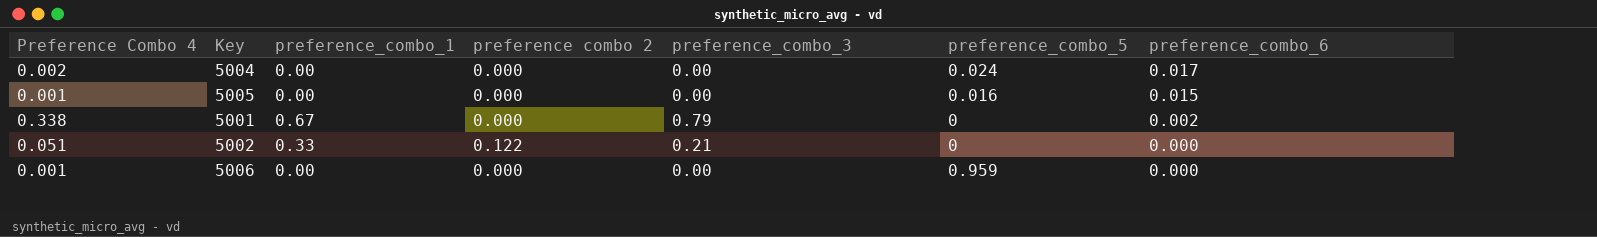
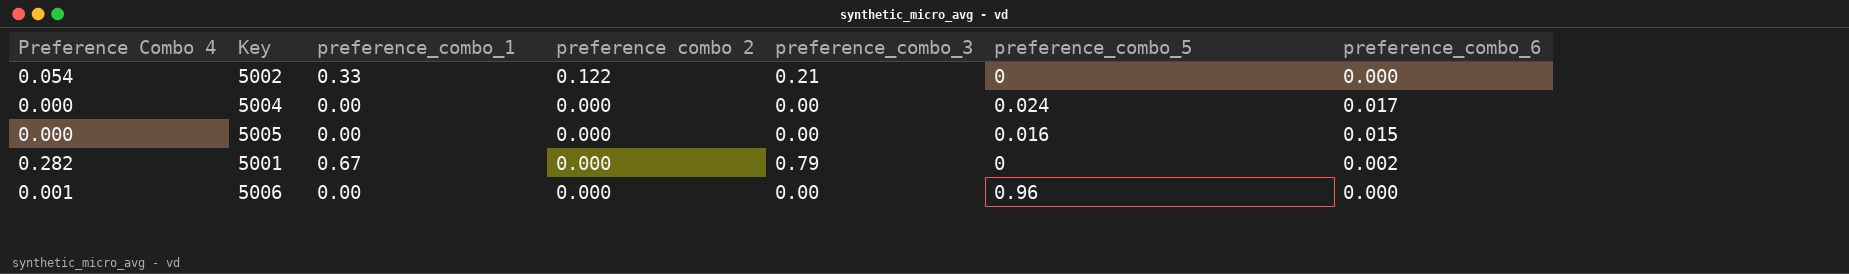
row order: preference_combo_6 descending -> preference combo 2 descending
5002 | Preference Combo 4: 0.051 -> 0.054
5004 | Preference Combo 4: 0.002 -> 0.000
5005 | Preference Combo 4: 0.001 -> 0.000
5001 | Preference Combo 4: 0.338 -> 0.282
5006 | preference_combo_5: 0.959 -> 0.96

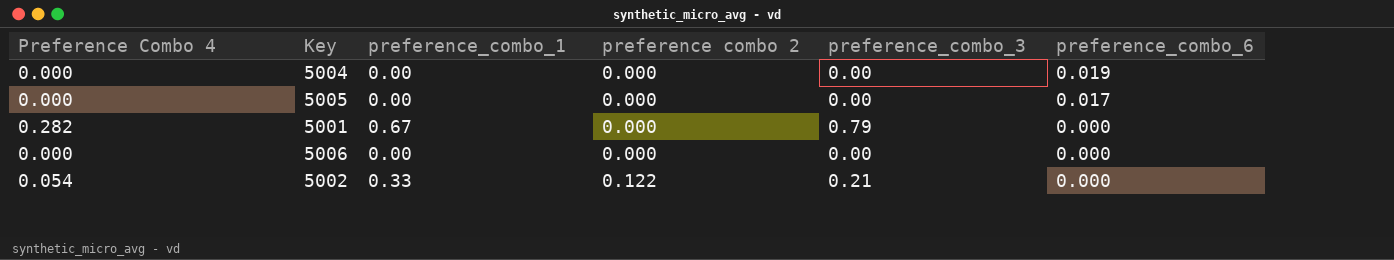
row order: preference combo 2 descending -> preference combo 2 ascending
column preference_combo_5 | position: 6 -> none
5004 | preference_combo_6: 0.017 -> 0.019
5005 | preference_combo_6: 0.015 -> 0.017
5001 | preference_combo_6: 0.002 -> 0.000
5006 | Preference Combo 4: 0.001 -> 0.000

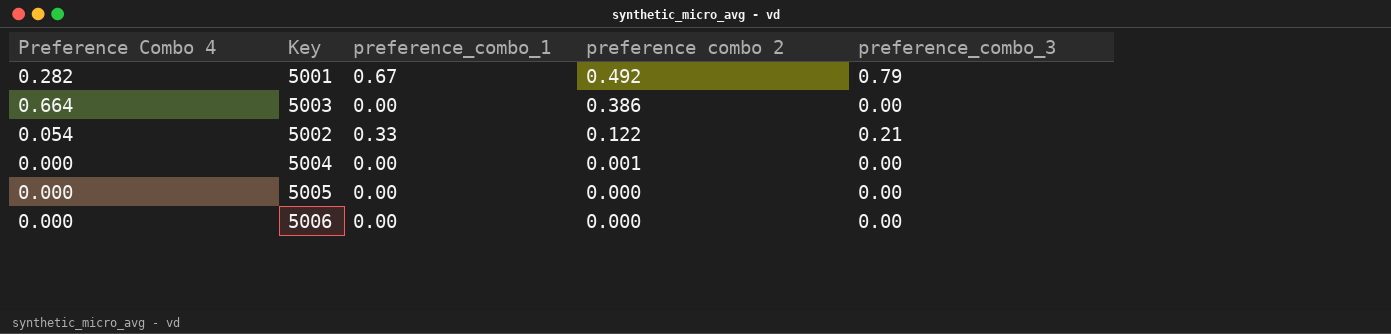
row order: preference combo 2 ascending -> preference combo 2 descending
column preference_combo_6 | position: 6 -> none
5001 | preference combo 2: 0.000 -> 0.492
row 5003: none -> 0.664 | 0.00 | 0.386 | 0.00
5004 | preference combo 2: 0.000 -> 0.001

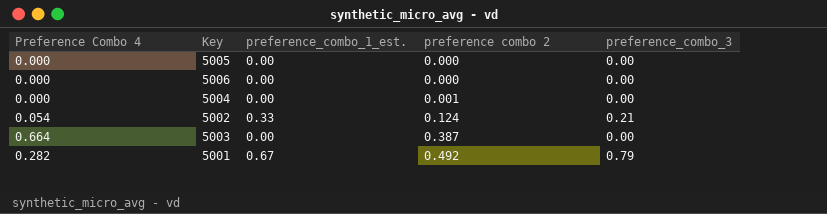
row order: preference combo 2 descending -> preference combo 2 ascending
column name: preference_combo_1 -> preference_combo_1_est.
5002 | preference combo 2: 0.122 -> 0.124
5003 | preference combo 2: 0.386 -> 0.387

